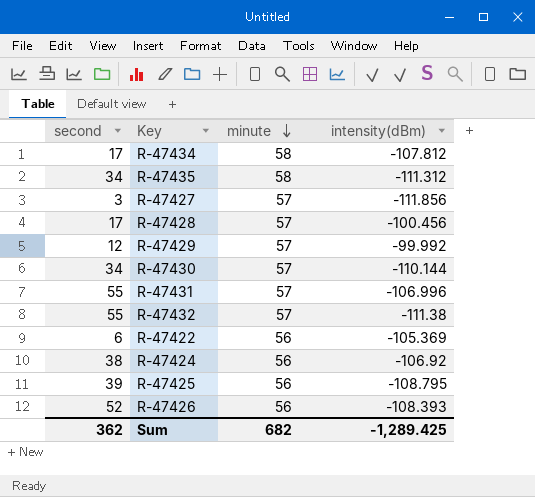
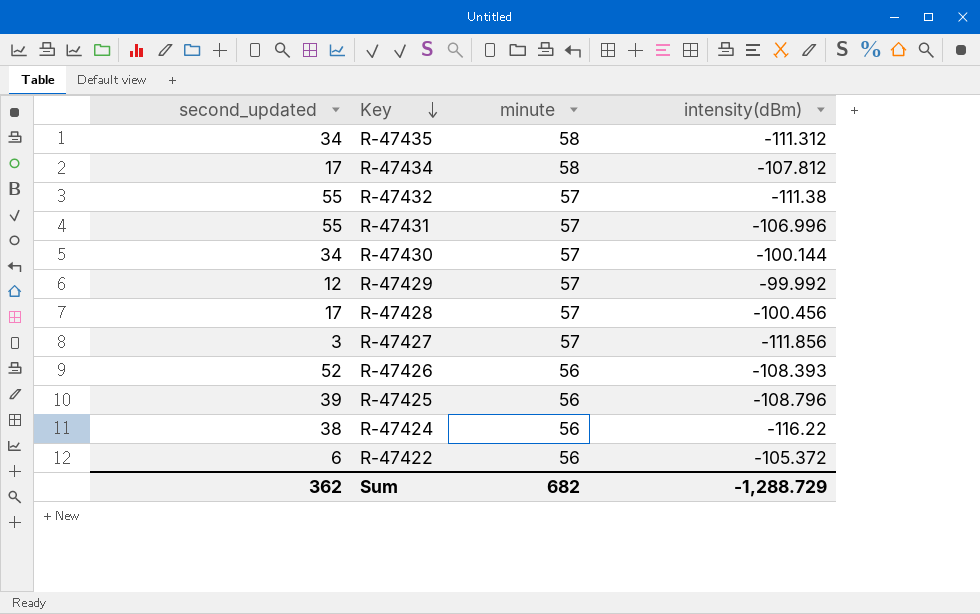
row order: minute descending -> Key descending
column name: second -> second_updated
R-47430 | intensity(dBm): -110.144 -> -100.144
R-47425 | intensity(dBm): -108.795 -> -108.796
R-47424 | intensity(dBm): -106.92 -> -116.22
R-47422 | intensity(dBm): -105.369 -> -105.372
Sum | intensity(dBm): -1,289.425 -> -1,288.729

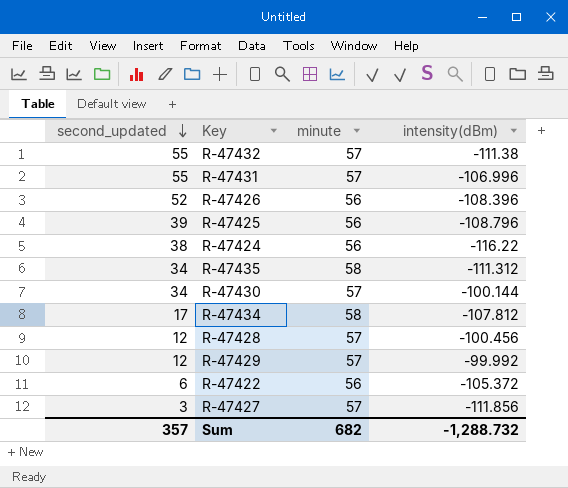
row order: Key descending -> second_updated descending
R-47426 | intensity(dBm): -108.393 -> -108.396
R-47428 | second_updated: 17 -> 12
Sum | second_updated: 362 -> 357
Sum | intensity(dBm): -1,288.729 -> -1,288.732

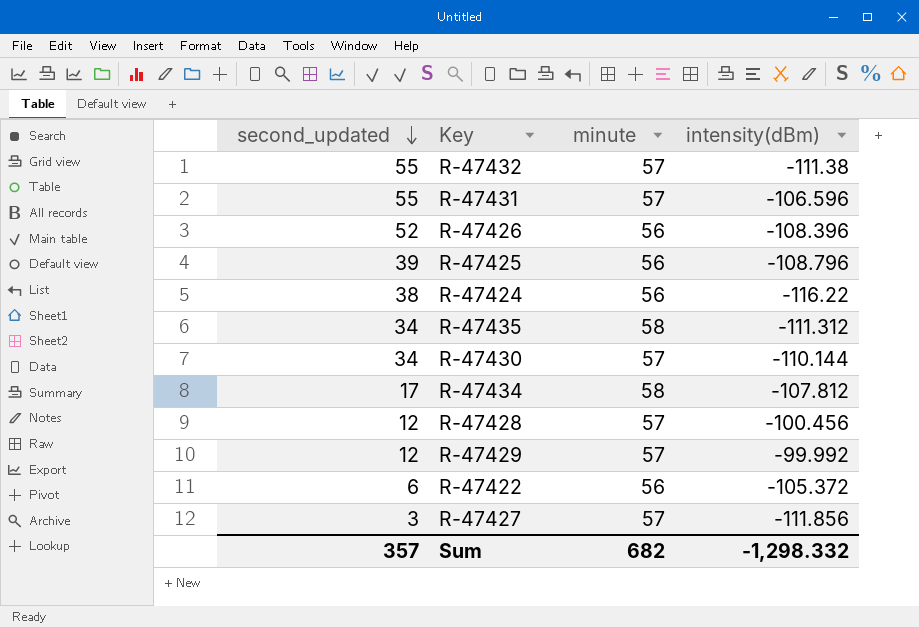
R-47431 | intensity(dBm): -106.996 -> -106.596
R-47430 | intensity(dBm): -100.144 -> -110.144
Sum | intensity(dBm): -1,288.732 -> -1,298.332

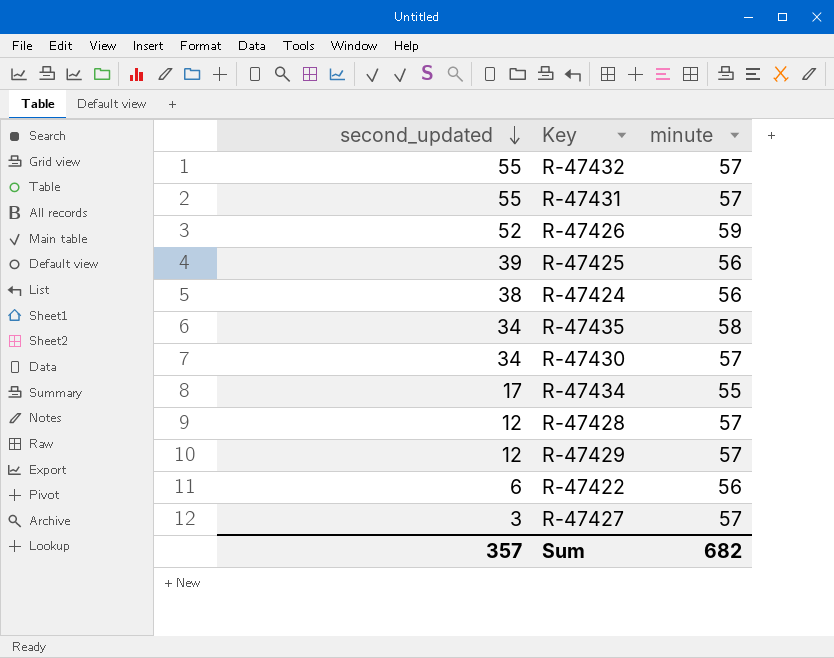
column intensity(dBm) | position: 4 -> none
R-47426 | minute: 56 -> 59
R-47434 | minute: 58 -> 55

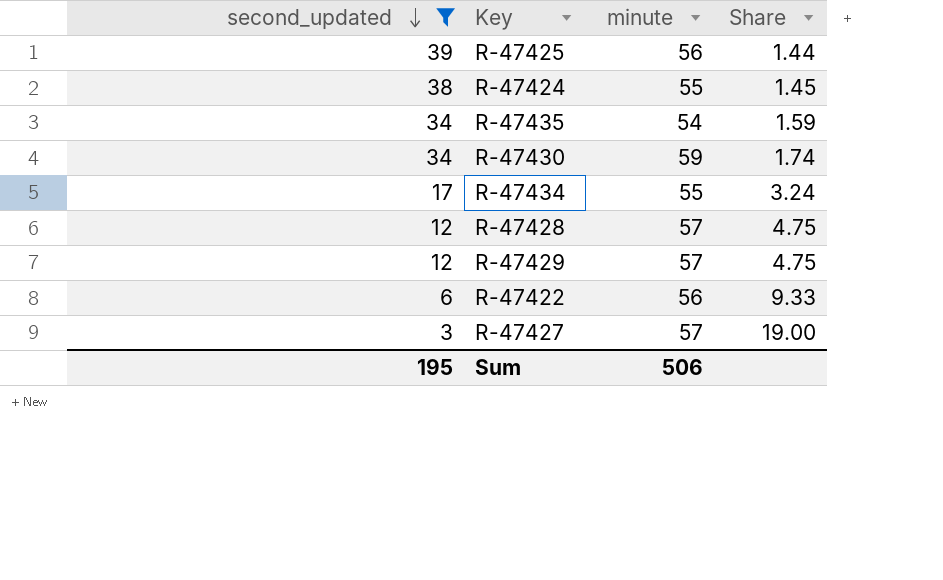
filter: none -> second_updated <= 39
column Share | formula: none -> [minute] / [second_updated]
R-47424 | minute: 56 -> 55
R-47435 | minute: 58 -> 54
R-47430 | minute: 57 -> 59
Sum | second_updated: 357 -> 195
Sum | minute: 682 -> 506

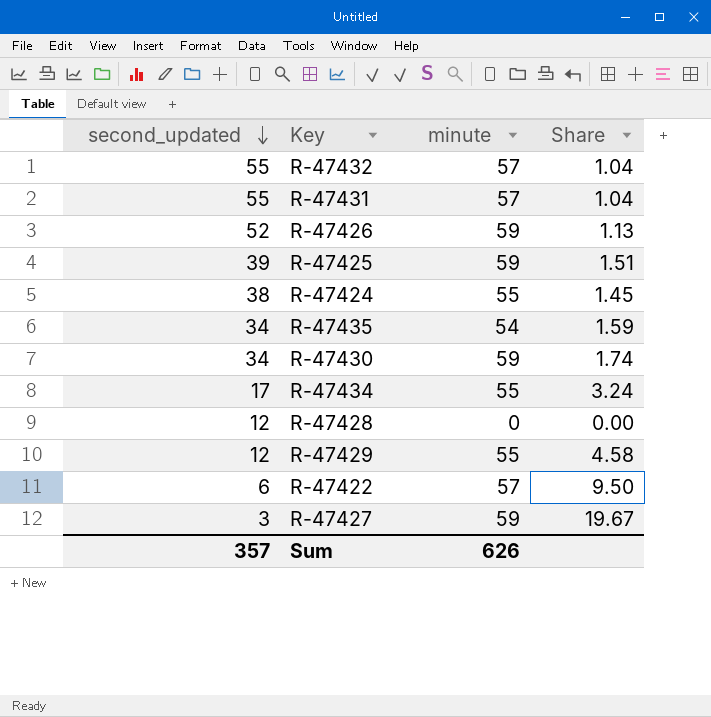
filter: second_updated <= 39 -> none
R-47425 | minute: 56 -> 59
R-47425 | Share: 1.44 -> 1.51
R-47428 | minute: 57 -> 0
R-47428 | Share: 4.75 -> 0.00
R-47429 | minute: 57 -> 55
R-47429 | Share: 4.75 -> 4.58
R-47422 | minute: 56 -> 57
R-47422 | Share: 9.33 -> 9.50
R-47427 | minute: 57 -> 59
R-47427 | Share: 19.00 -> 19.67
Sum | second_updated: 195 -> 357
Sum | minute: 506 -> 626

